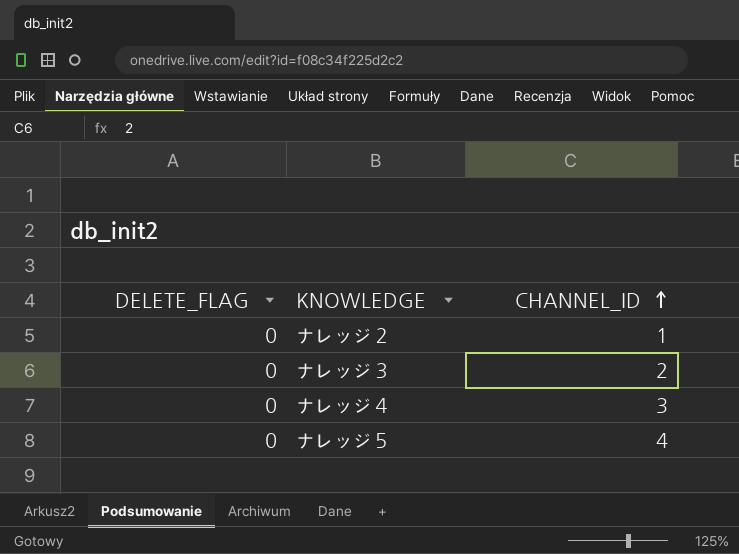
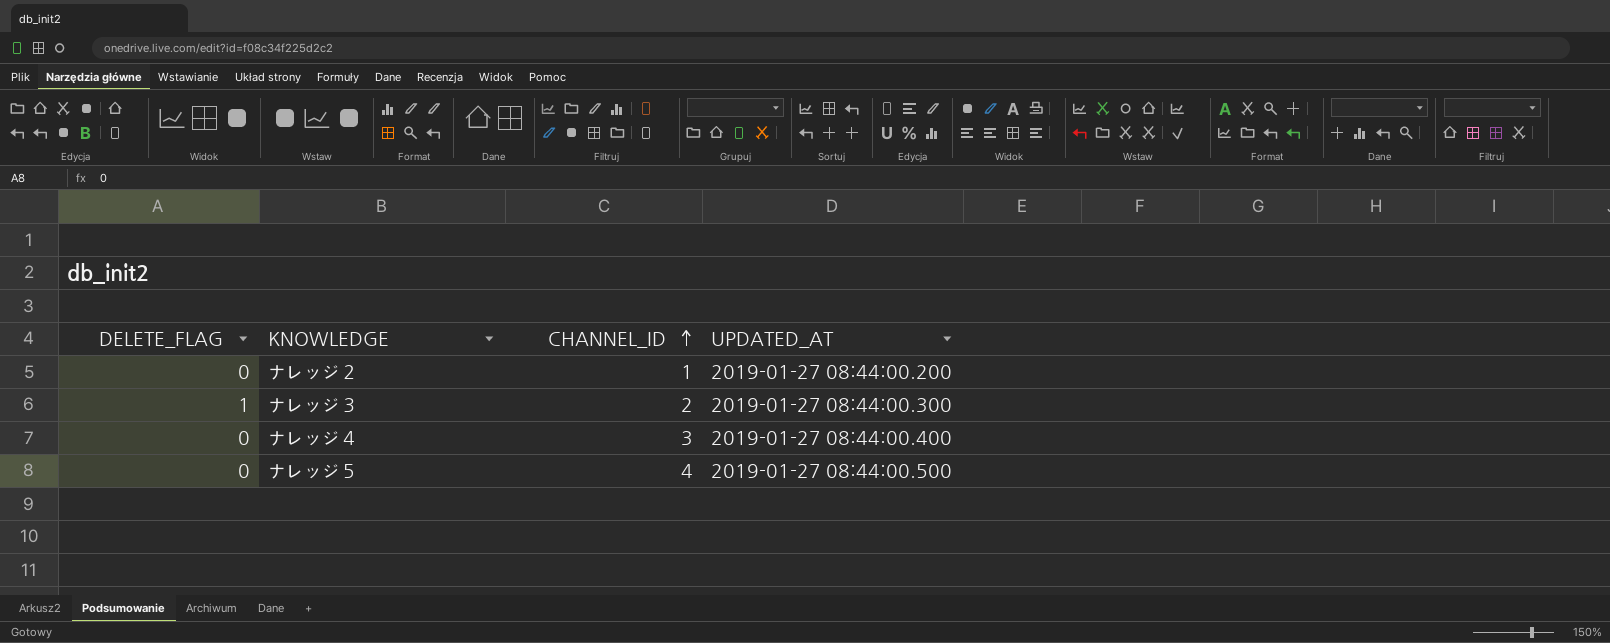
column UPDATED_AT | position: none -> 4
ナレッジ３ | DELETE_FLAG: 0 -> 1

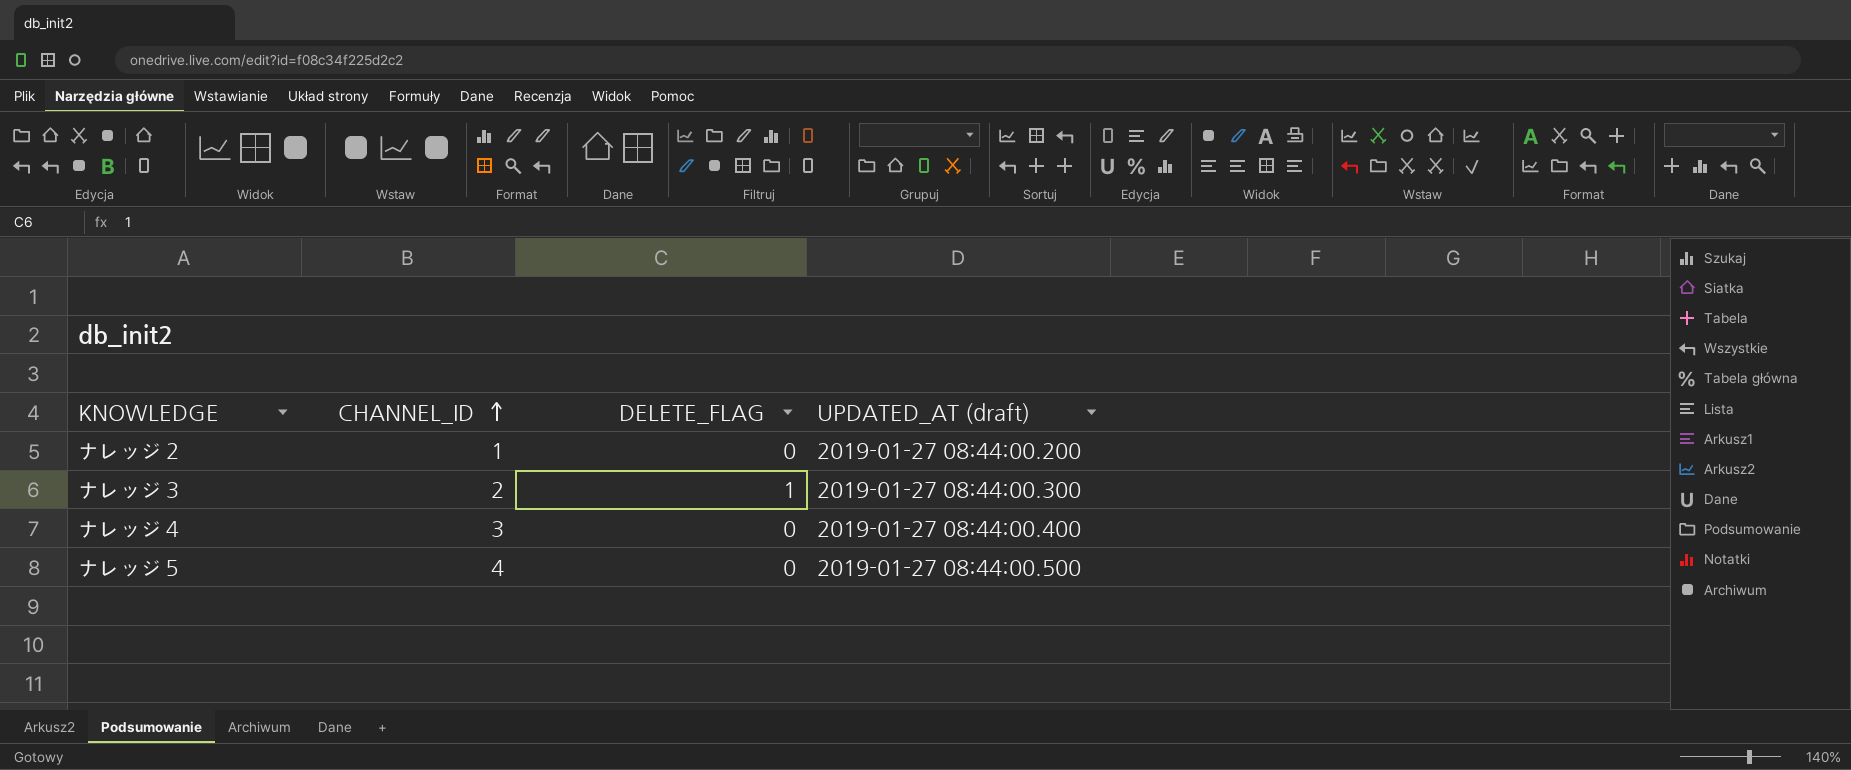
column DELETE_FLAG | position: 1 -> 3
column name: UPDATED_AT -> UPDATED_AT (draft)

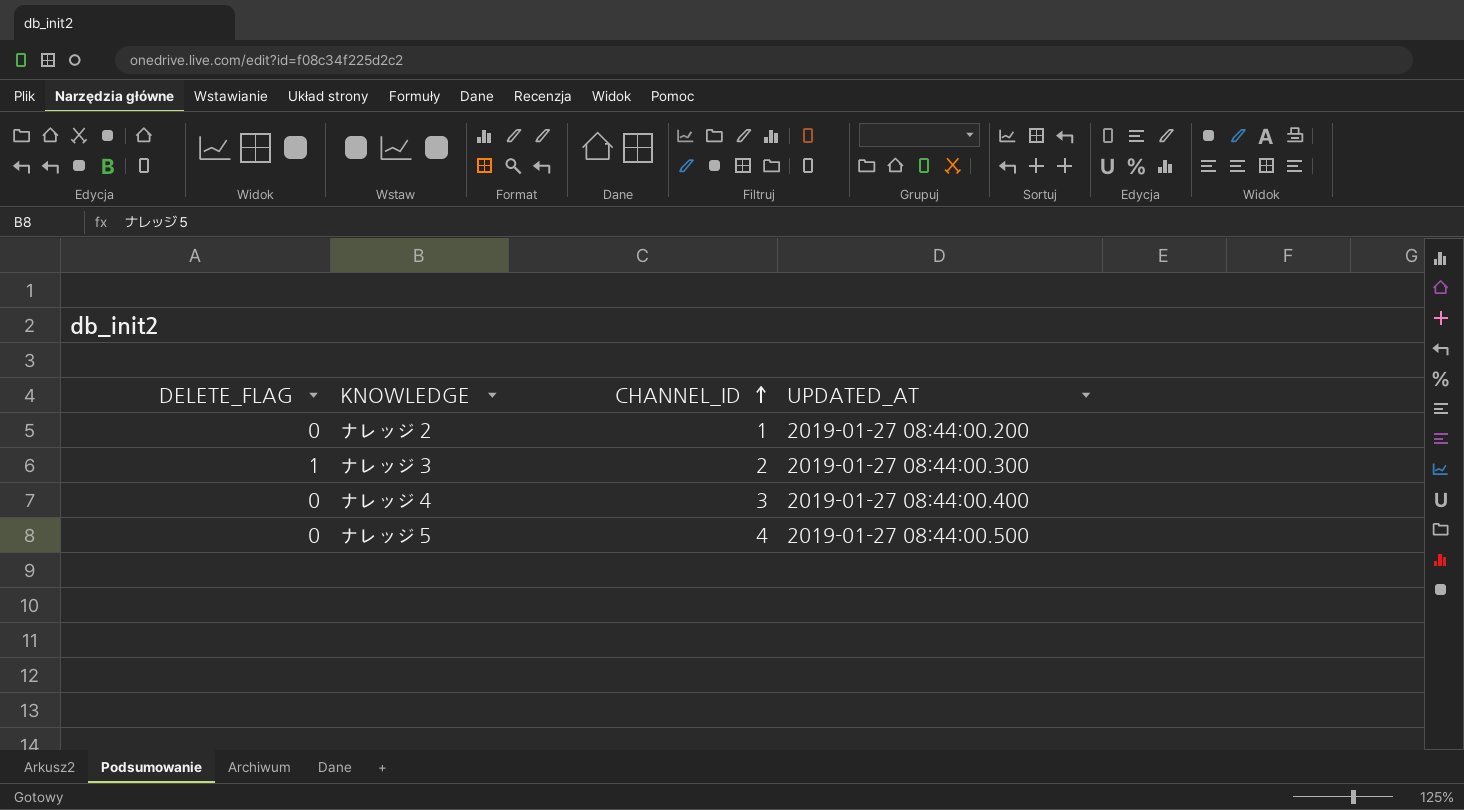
column DELETE_FLAG | position: 3 -> 1
column name: UPDATED_AT (draft) -> UPDATED_AT

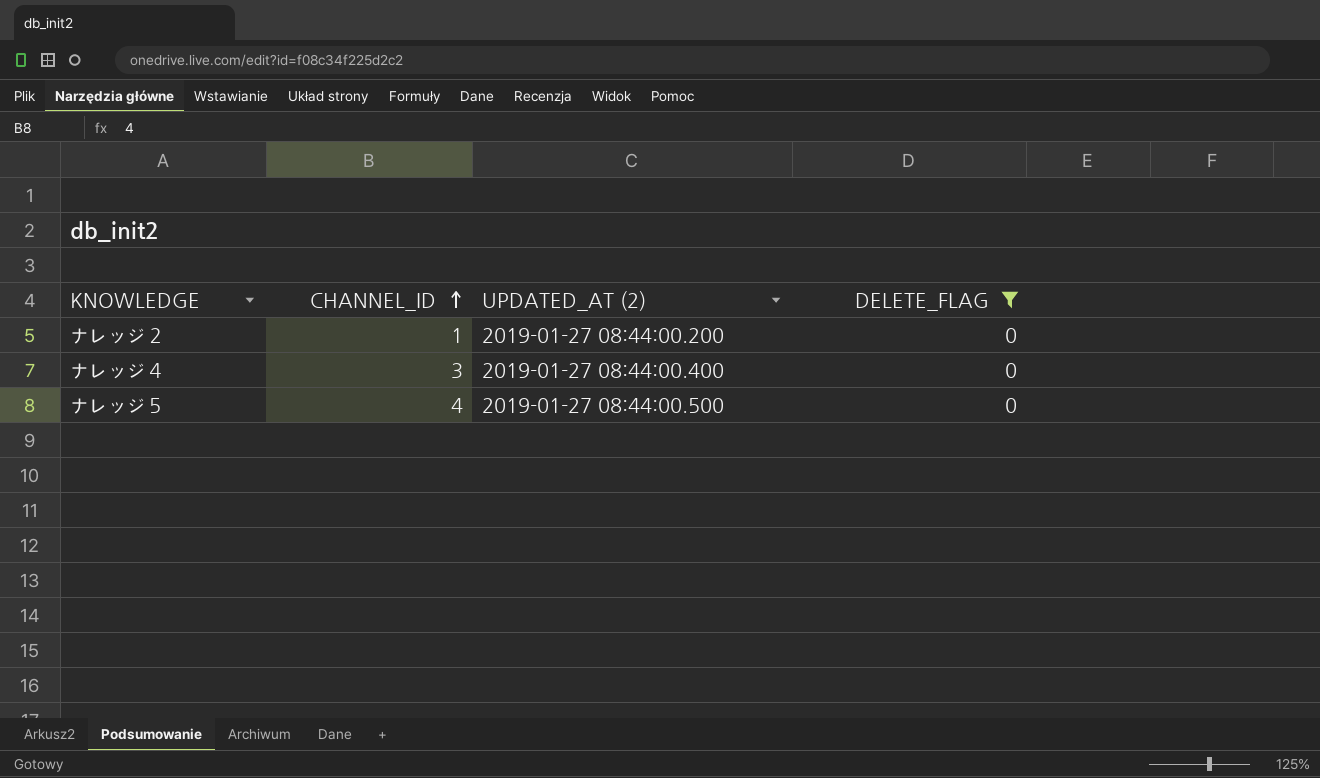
filter: none -> DELETE_FLAG = 0
column name: UPDATED_AT -> UPDATED_AT (2)
column DELETE_FLAG | position: 1 -> 4

